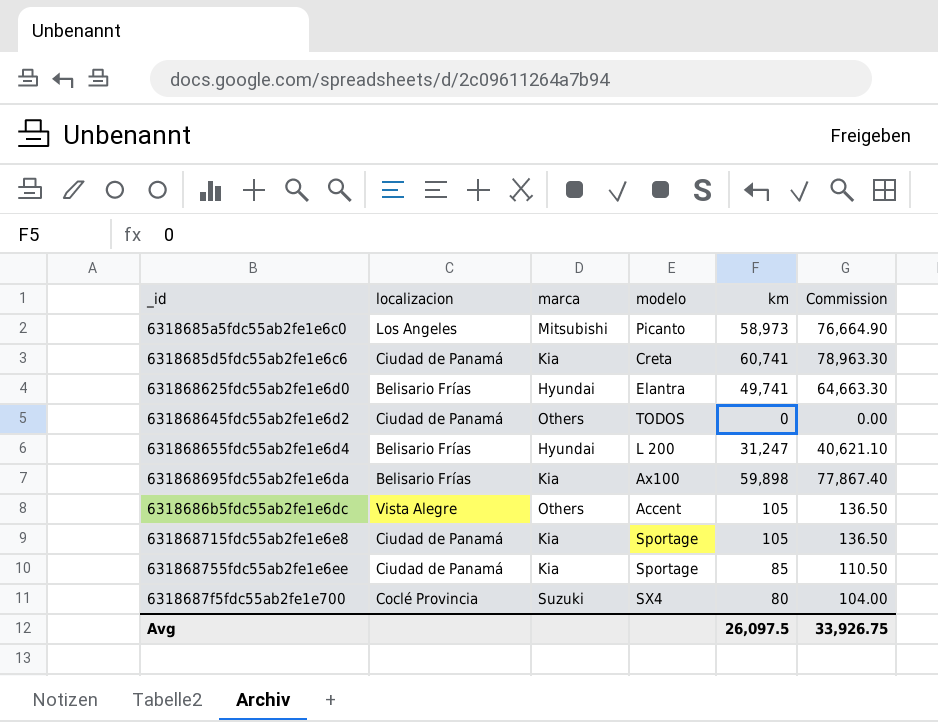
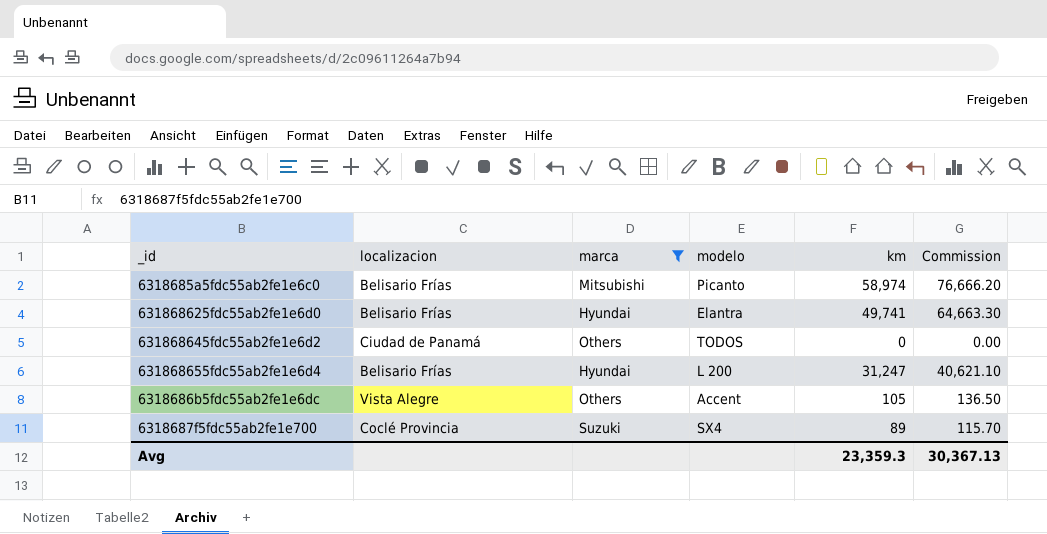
filter: none -> marca != Kia
6318685a5fdc55ab2fe1e6c0 | localizacion: Los Angeles -> Belisario Frías
6318685a5fdc55ab2fe1e6c0 | km: 58,973 -> 58,974
6318685a5fdc55ab2fe1e6c0 | Commission: 76,664.90 -> 76,666.20
6318687f5fdc55ab2fe1e700 | km: 80 -> 89
6318687f5fdc55ab2fe1e700 | Commission: 104.00 -> 115.70
Avg | km: 26,097.5 -> 23,359.3
Avg | Commission: 33,926.75 -> 30,367.13

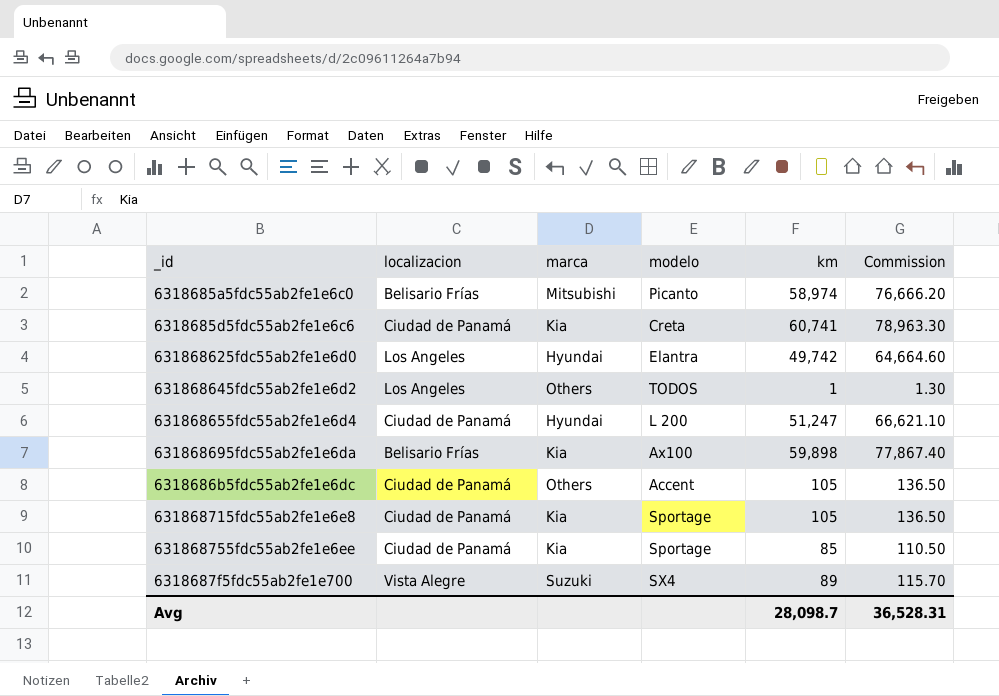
filter: marca != Kia -> none
631868625fdc55ab2fe1e6d0 | localizacion: Belisario Frías -> Los Angeles
631868625fdc55ab2fe1e6d0 | km: 49,741 -> 49,742
631868625fdc55ab2fe1e6d0 | Commission: 64,663.30 -> 64,664.60
631868645fdc55ab2fe1e6d2 | localizacion: Ciudad de Panamá -> Los Angeles
631868645fdc55ab2fe1e6d2 | km: 0 -> 1
631868645fdc55ab2fe1e6d2 | Commission: 0.00 -> 1.30
631868655fdc55ab2fe1e6d4 | localizacion: Belisario Frías -> Ciudad de Panamá
631868655fdc55ab2fe1e6d4 | km: 31,247 -> 51,247
631868655fdc55ab2fe1e6d4 | Commission: 40,621.10 -> 66,621.10
6318686b5fdc55ab2fe1e6dc | localizacion: Vista Alegre -> Ciudad de Panamá
6318687f5fdc55ab2fe1e700 | localizacion: Coclé Provincia -> Vista Alegre
Avg | km: 23,359.3 -> 28,098.7
Avg | Commission: 30,367.13 -> 36,528.31

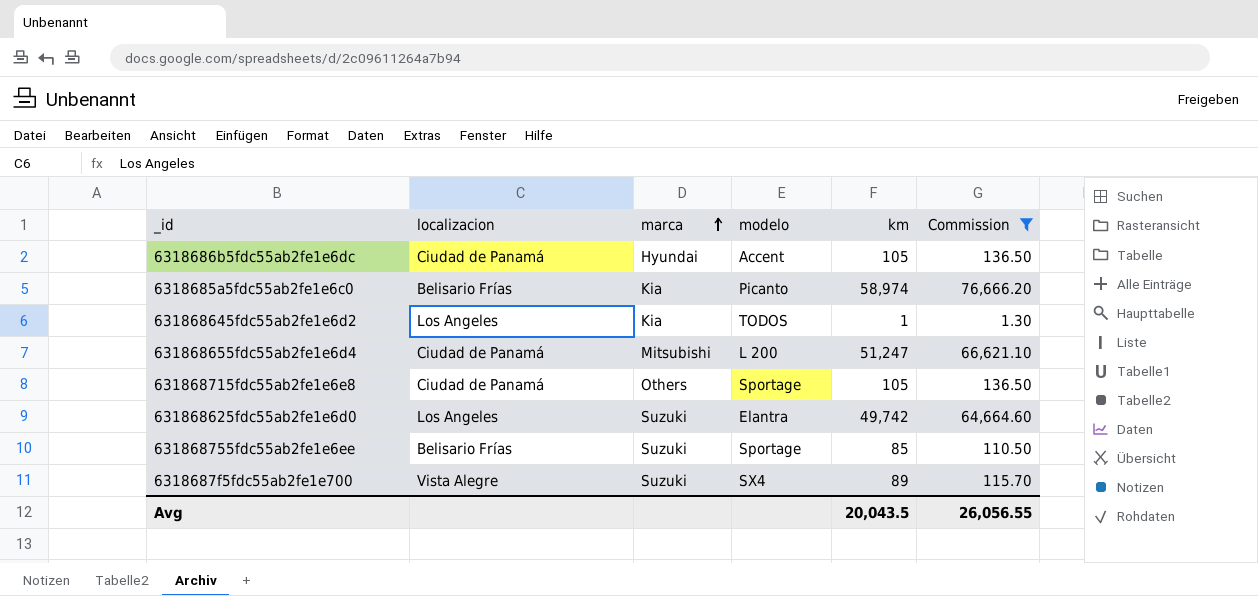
filter: none -> Commission <= 76,666.20
row order: none -> marca ascending
6318686b5fdc55ab2fe1e6dc | marca: Others -> Hyundai
6318685a5fdc55ab2fe1e6c0 | marca: Mitsubishi -> Kia
631868645fdc55ab2fe1e6d2 | marca: Others -> Kia
631868655fdc55ab2fe1e6d4 | marca: Hyundai -> Mitsubishi
631868715fdc55ab2fe1e6e8 | marca: Kia -> Others
631868625fdc55ab2fe1e6d0 | marca: Hyundai -> Suzuki
631868755fdc55ab2fe1e6ee | localizacion: Ciudad de Panamá -> Belisario Frías
631868755fdc55ab2fe1e6ee | marca: Kia -> Suzuki
Avg | km: 28,098.7 -> 20,043.5
Avg | Commission: 36,528.31 -> 26,056.55

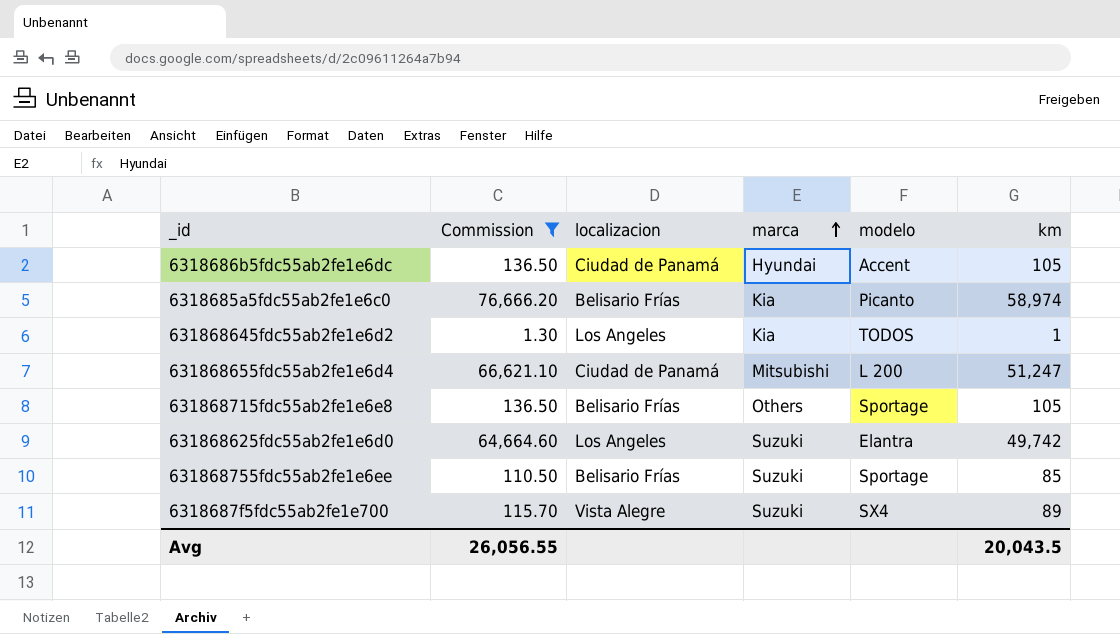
column Commission | position: 6 -> 2
631868715fdc55ab2fe1e6e8 | localizacion: Ciudad de Panamá -> Belisario Frías

